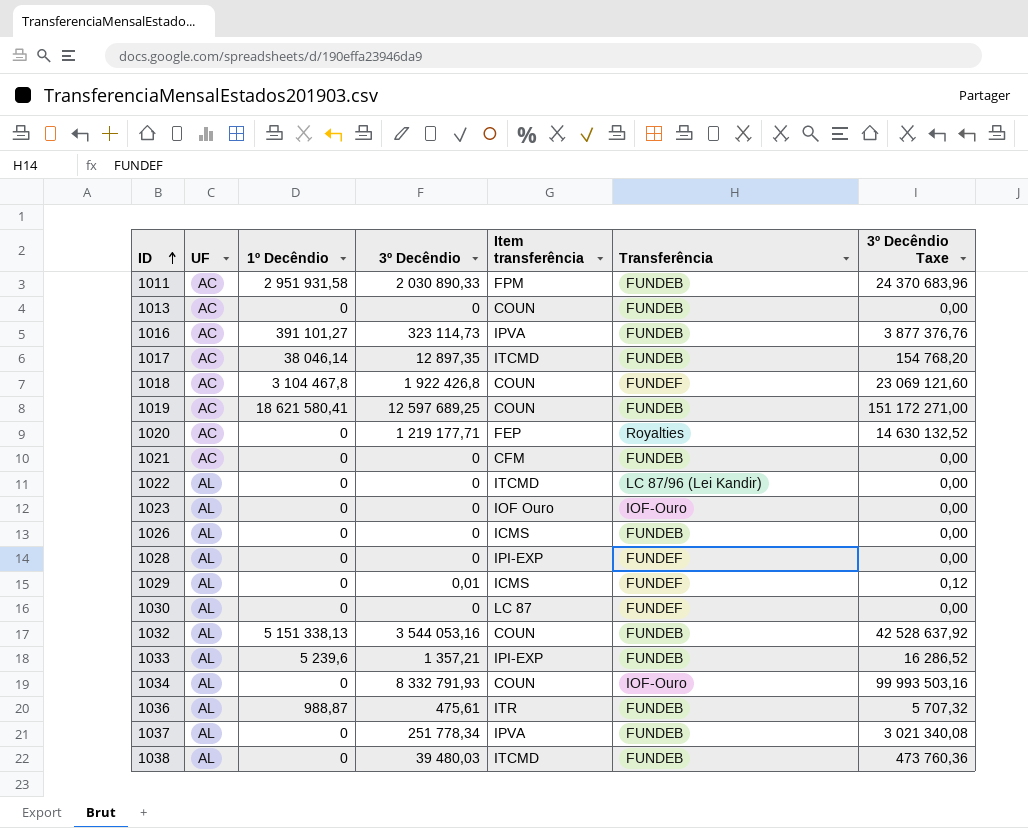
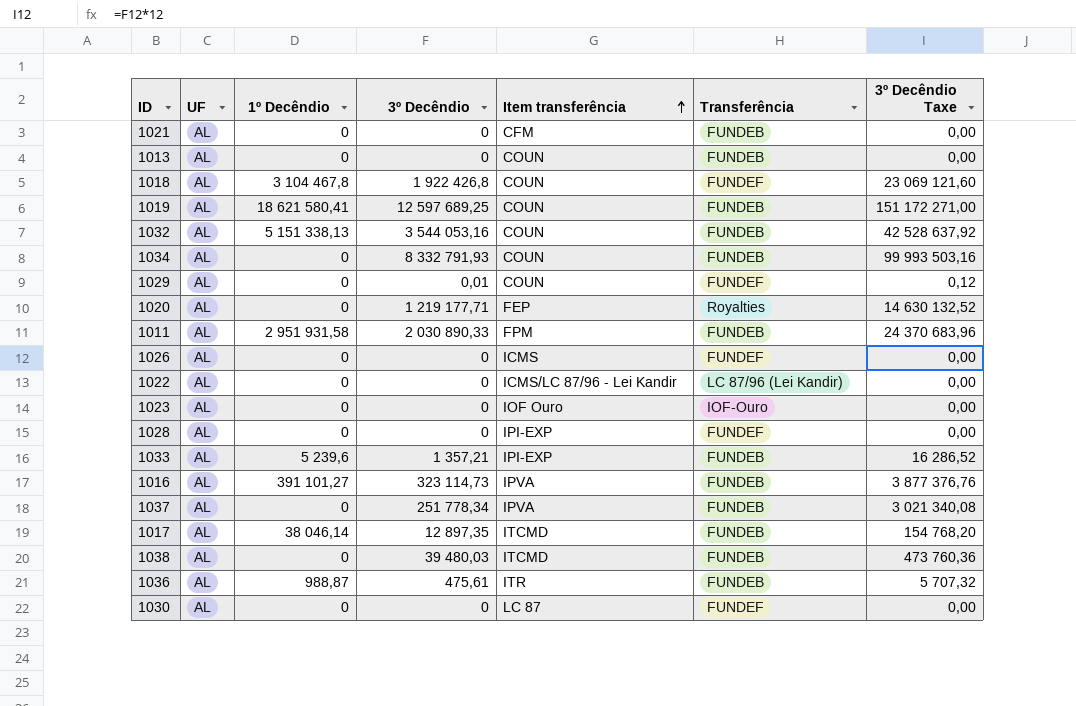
row order: ID ascending -> Item transferência ascending
1021 | UF: AC -> AL
1013 | UF: AC -> AL
1018 | UF: AC -> AL
1019 | UF: AC -> AL
1034 | Transferência: IOF-Ouro -> FUNDEB
1029 | Item transferência: ICMS -> COUN
1020 | UF: AC -> AL
1011 | UF: AC -> AL
1026 | Transferência: FUNDEB -> FUNDEF
1022 | Item transferência: ITCMD -> ICMS/LC 87/96 - Lei Kandir
1016 | UF: AC -> AL
1017 | UF: AC -> AL

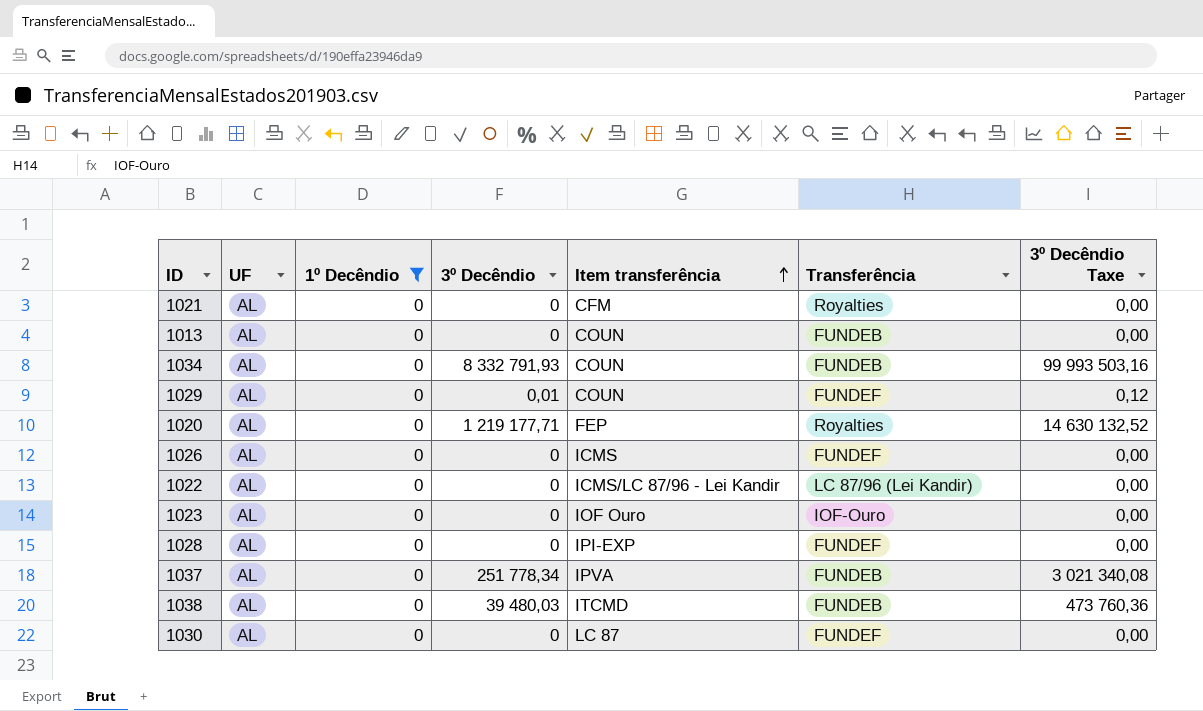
filter: none -> 1º Decêndio = 0
1021 | Transferência: FUNDEB -> Royalties

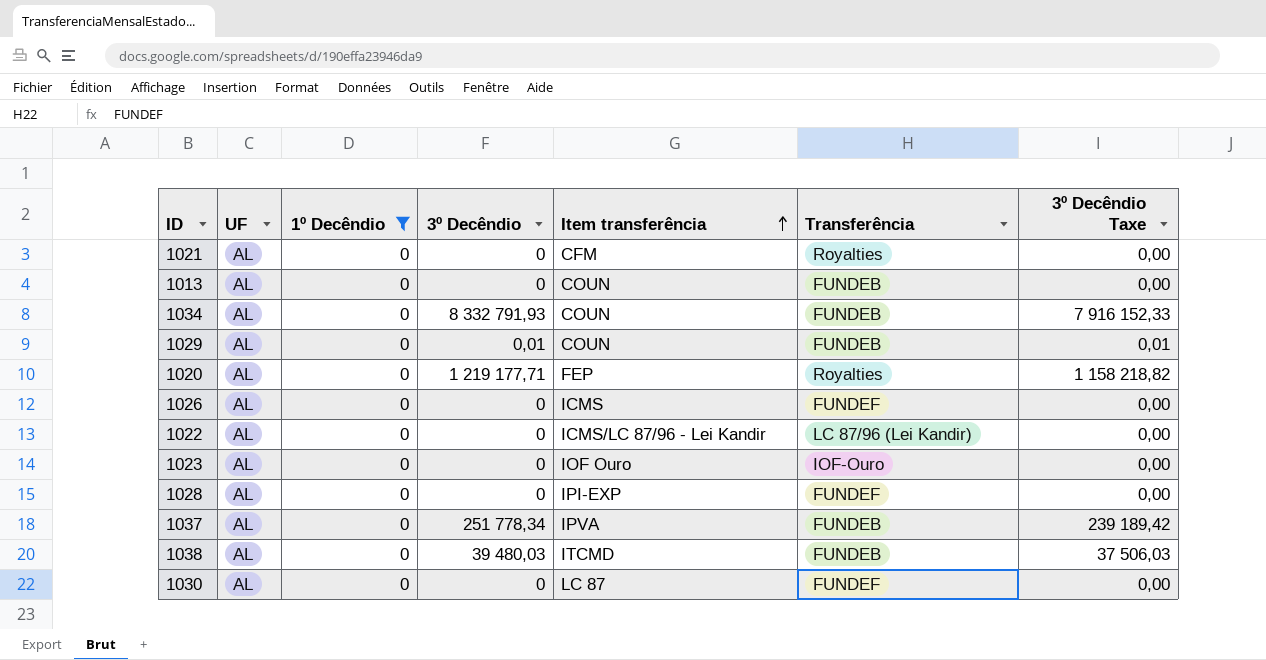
column 3º Decêndio Taxe | formula: [3º Decêndio] * 12 -> [3º Decêndio] * 0,95
1029 | Transferência: FUNDEF -> FUNDEB

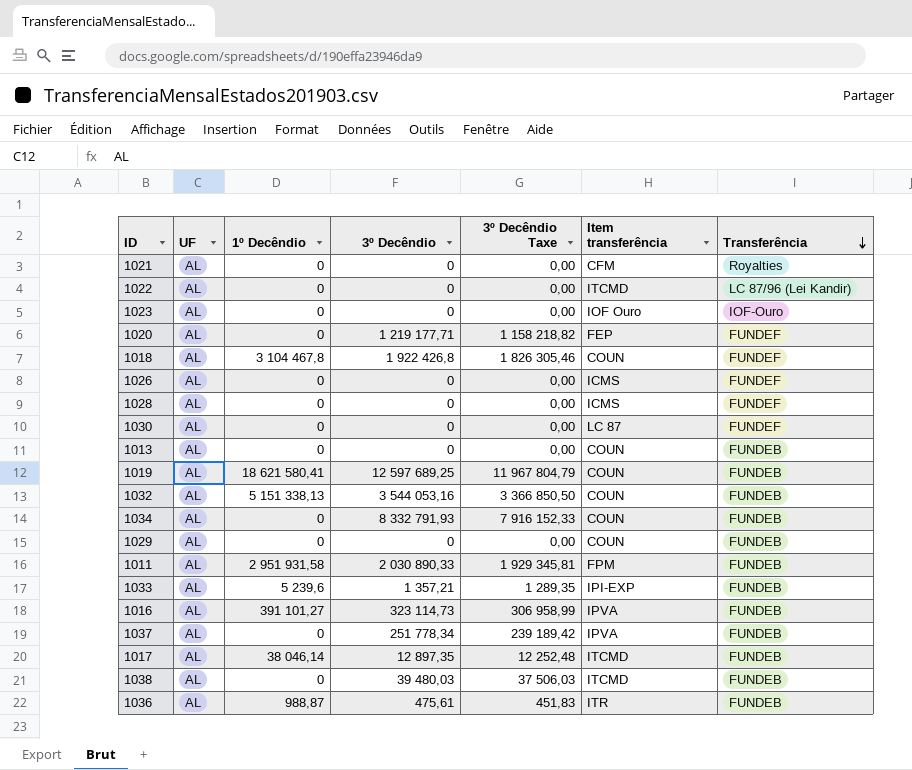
filter: 1º Decêndio = 0 -> none
row order: Item transferência ascending -> Transferência descending
column 3º Decêndio Taxe | position: 7 -> 5
1022 | Item transferência: ICMS/LC 87/96 - Lei Kandir -> ITCMD
1020 | Transferência: Royalties -> FUNDEF
1028 | Item transferência: IPI-EXP -> ICMS
1029 | 3º Decêndio: 0,01 -> 0
1029 | 3º Decêndio Taxe: 0,01 -> 0,00

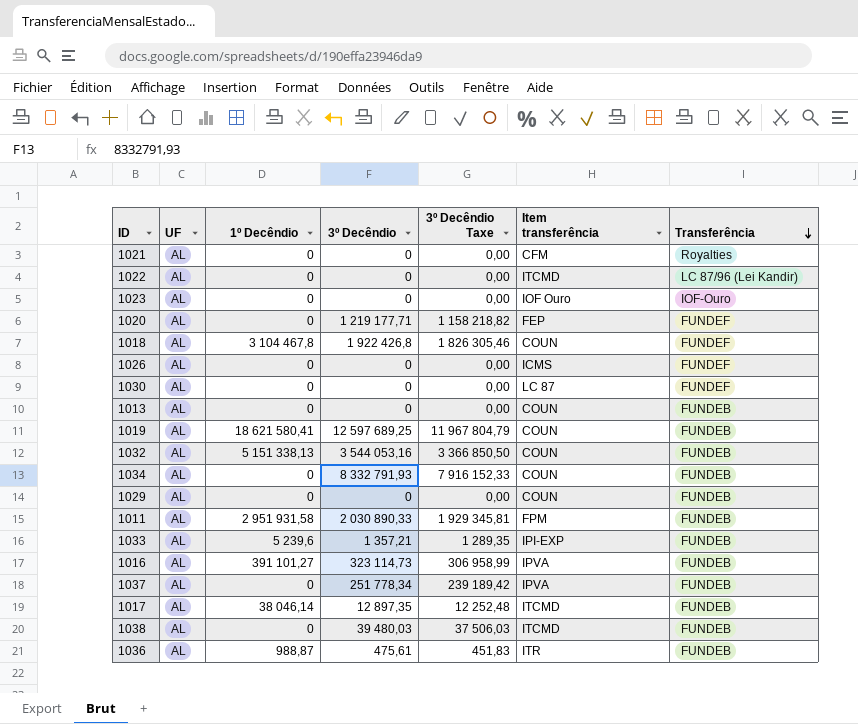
row 1028: AL | 0 | 0 | 0,00 | ICMS | FUNDEF -> none

